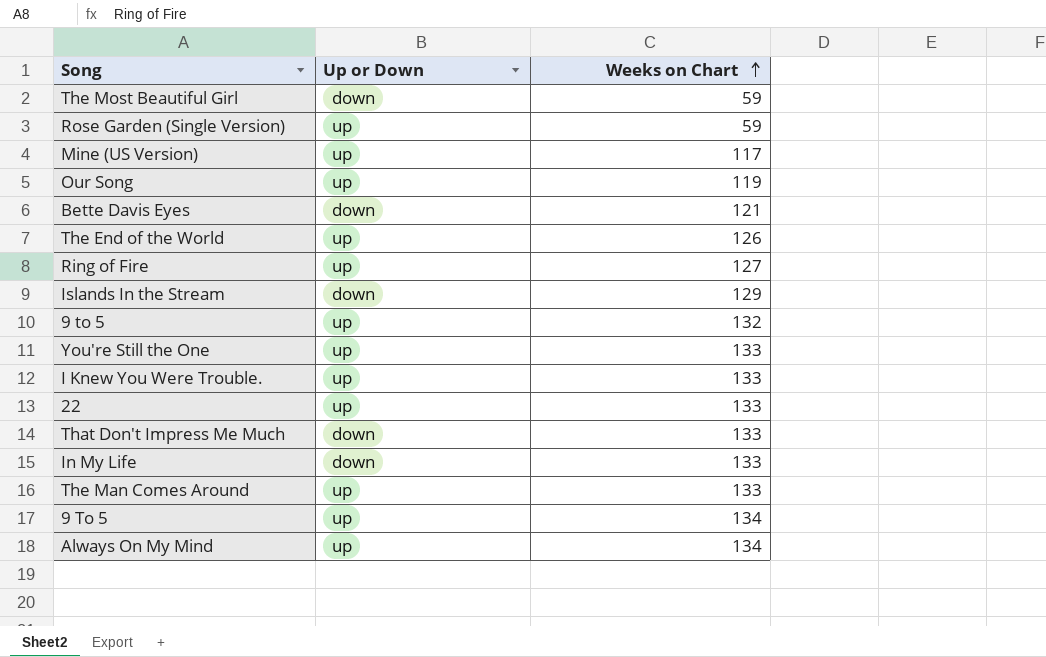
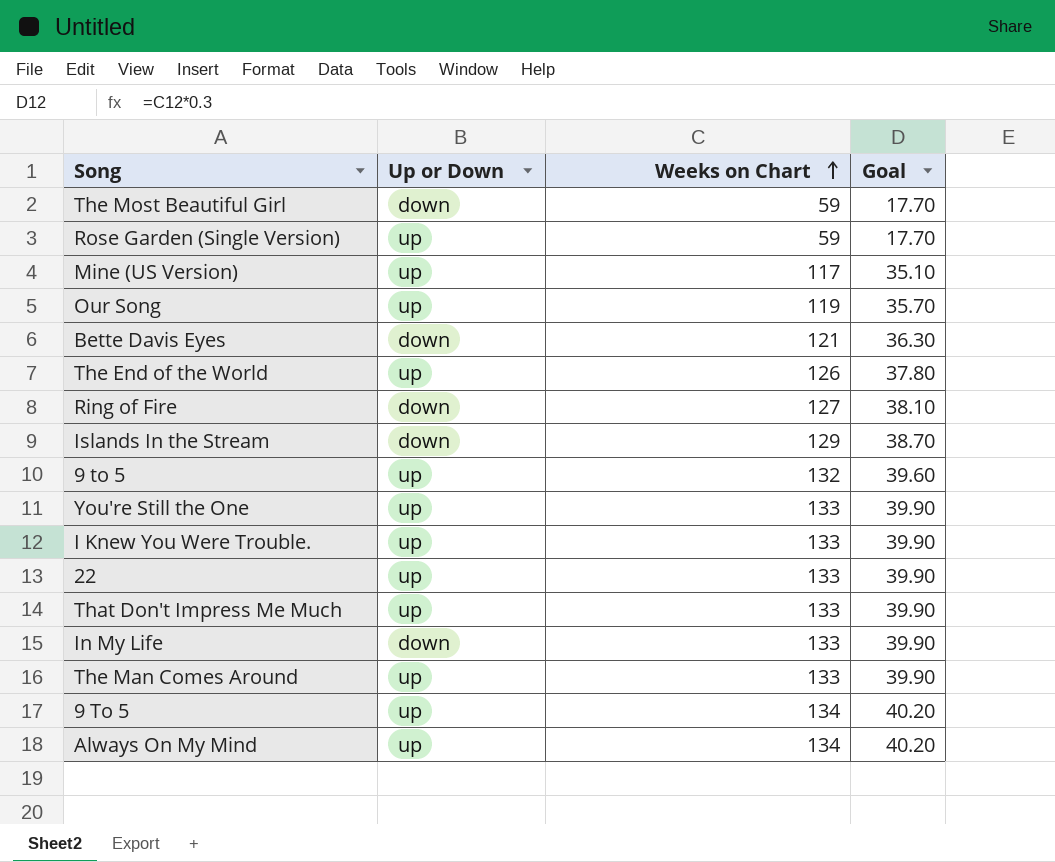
column Goal | formula: none -> [Weeks on Chart] * 0.3
Ring of Fire | Up or Down: up -> down
That Don't Impress Me Much | Up or Down: down -> up

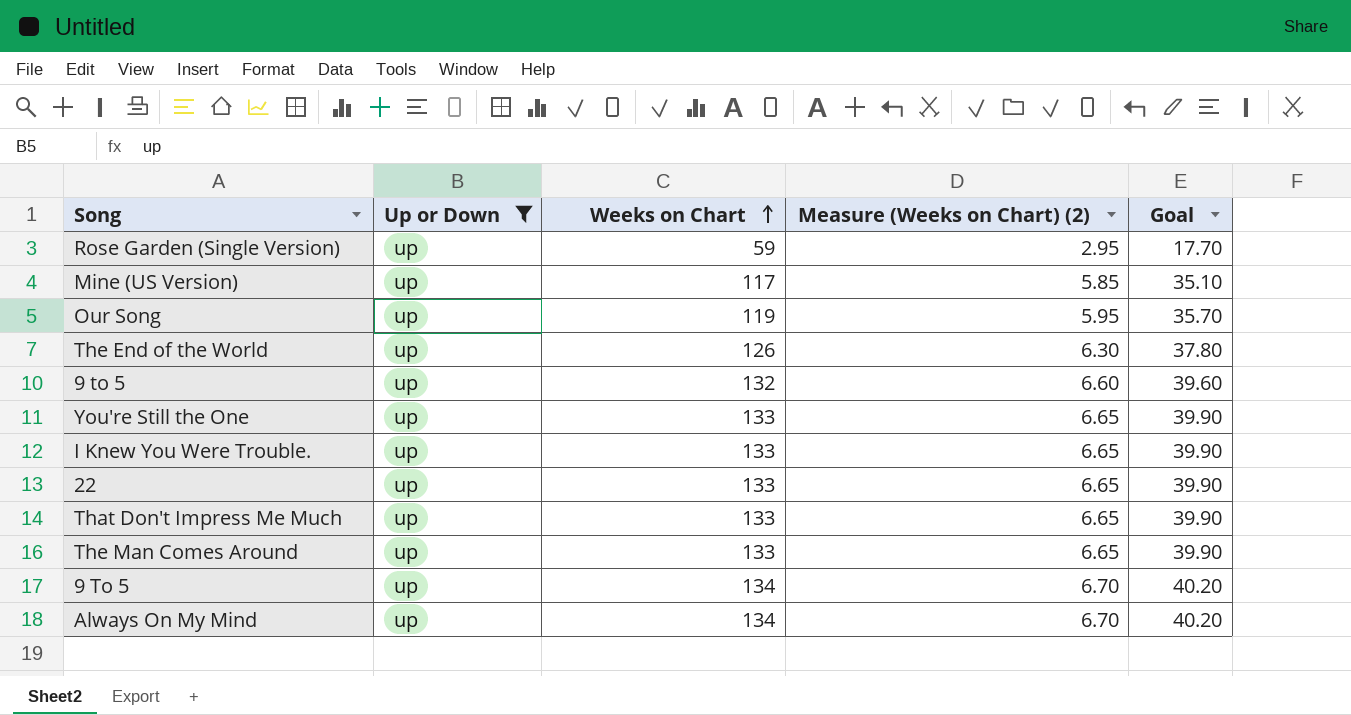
filter: none -> Up or Down = up
column Measure (Weeks on Chart) (2) | formula: none -> [Weeks on Chart] * 0.05

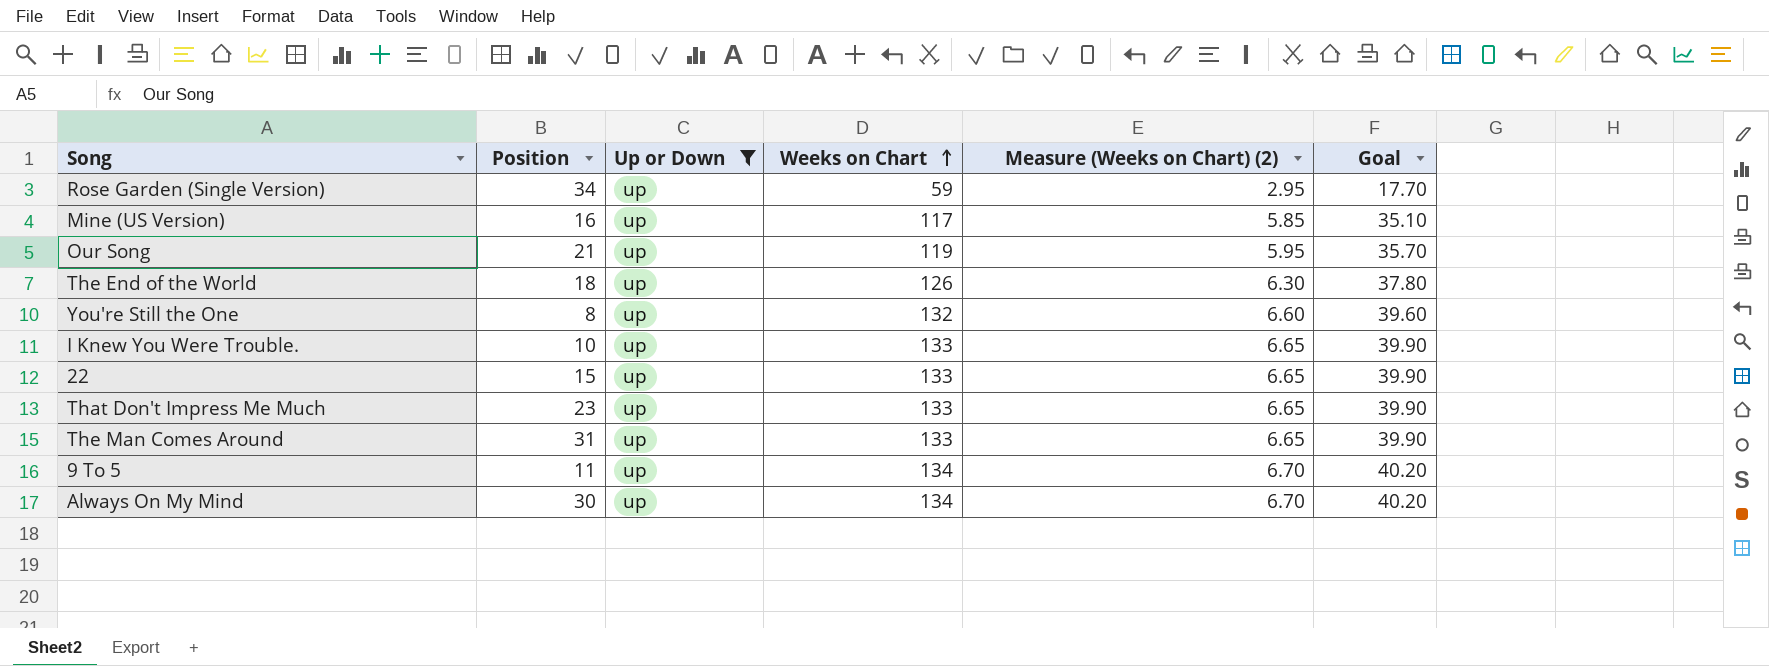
column Position | position: none -> 2
row 9 to 5: up | 132 | 6.60 | 39.60 -> none
You're Still the One | Weeks on Chart: 133 -> 132
You're Still the One | Measure (Weeks on Chart) (2): 6.65 -> 6.60
You're Still the One | Goal: 39.90 -> 39.60

